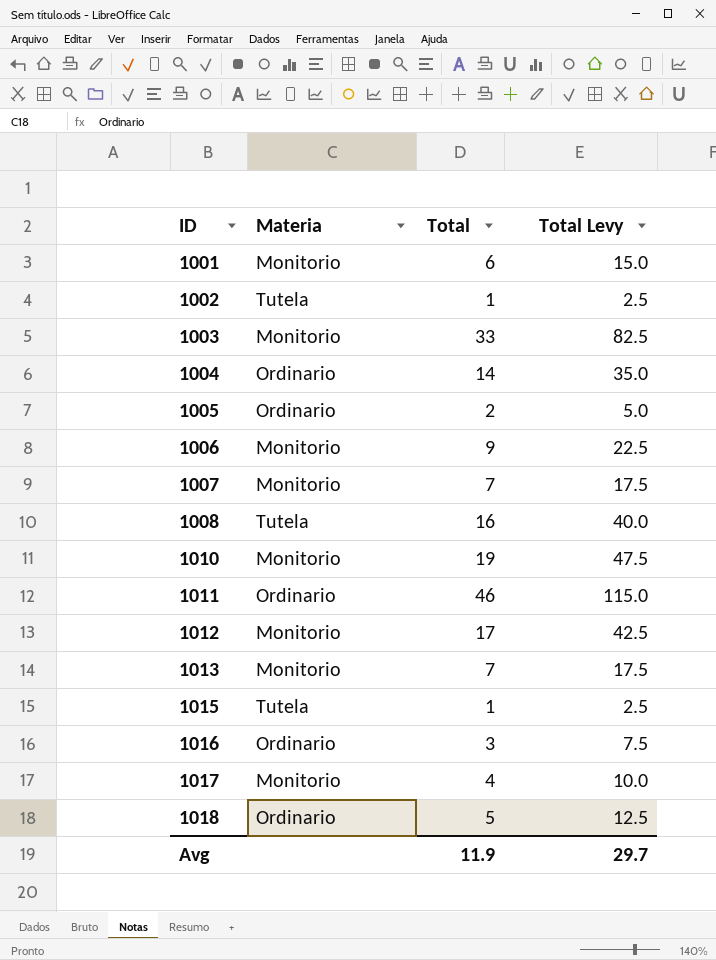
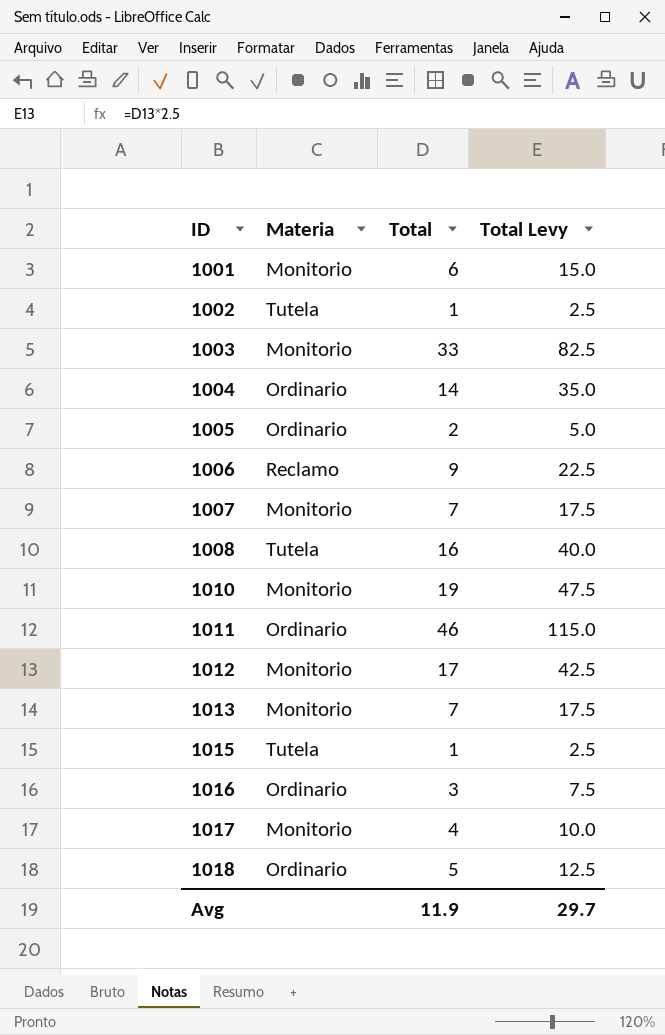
1006 | Materia: Monitorio -> Reclamo

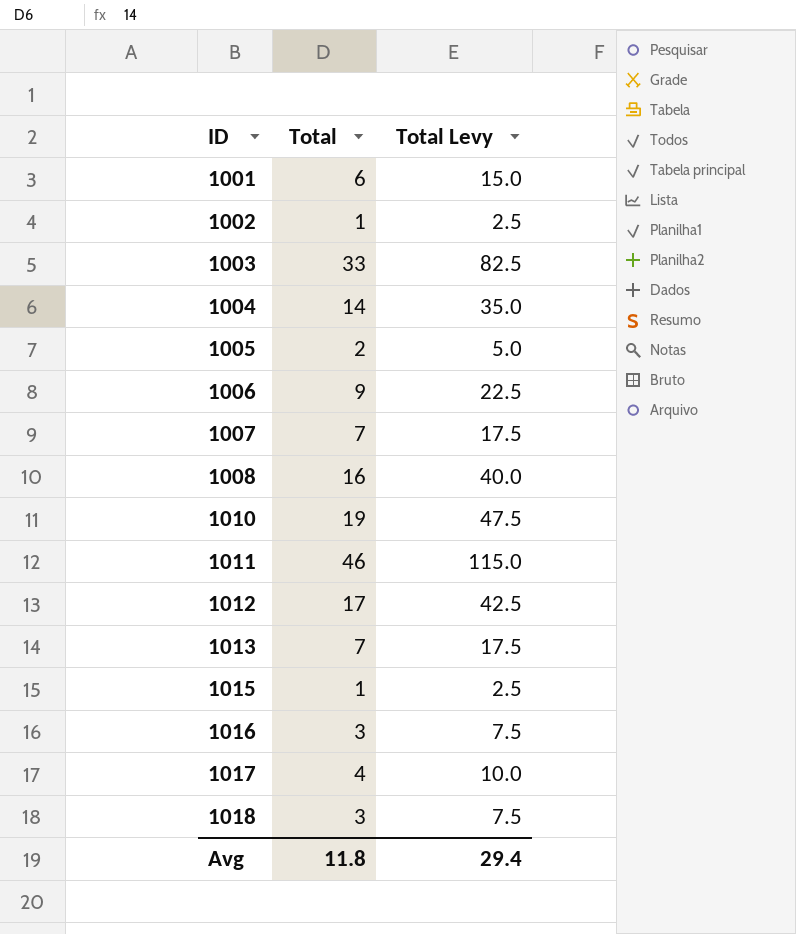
column Materia | position: 2 -> none
1018 | Total: 5 -> 3
1018 | Total Levy: 12.5 -> 7.5
Avg | Total: 11.9 -> 11.8
Avg | Total Levy: 29.7 -> 29.4

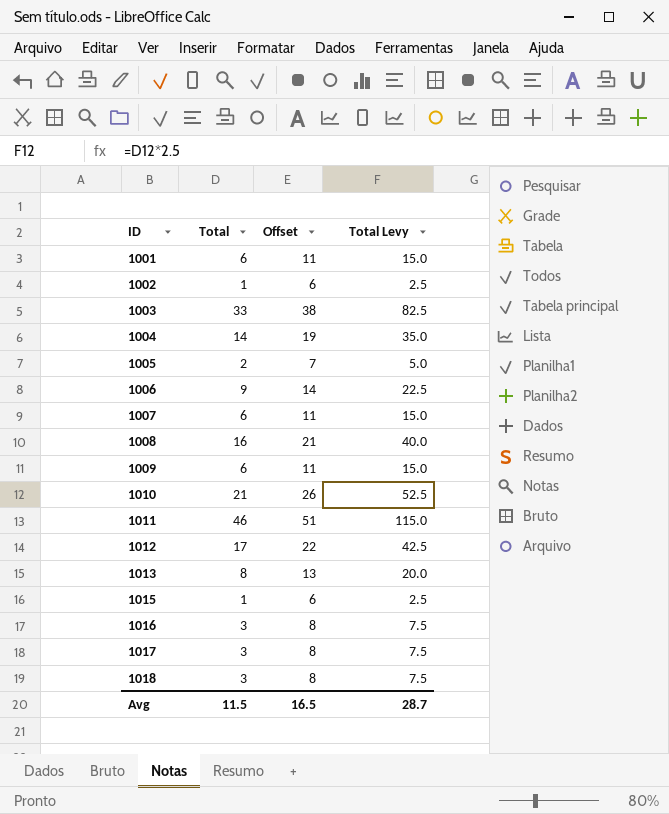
column Offset | formula: none -> [Total] + 5
1007 | Total: 7 -> 6
1007 | Total Levy: 17.5 -> 15.0
row 1009: none -> 6 | 11 | 15.0
1010 | Total: 19 -> 21
1010 | Total Levy: 47.5 -> 52.5
1013 | Total: 7 -> 8
1013 | Total Levy: 17.5 -> 20.0
1017 | Total: 4 -> 3
1017 | Total Levy: 10.0 -> 7.5
Avg | Total: 11.8 -> 11.5
Avg | Total Levy: 29.4 -> 28.7

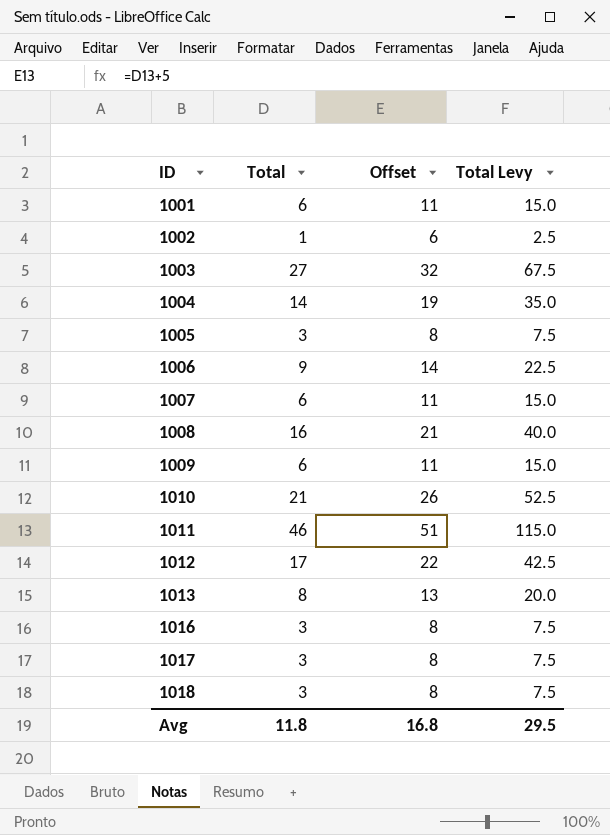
row 1015: 1 | 6 | 2.5 -> none
1003 | Total: 33 -> 27
1003 | Offset: 38 -> 32
1003 | Total Levy: 82.5 -> 67.5
1005 | Total: 2 -> 3
1005 | Offset: 7 -> 8
1005 | Total Levy: 5.0 -> 7.5
Avg | Total: 11.5 -> 11.8
Avg | Offset: 16.5 -> 16.8
Avg | Total Levy: 28.7 -> 29.5

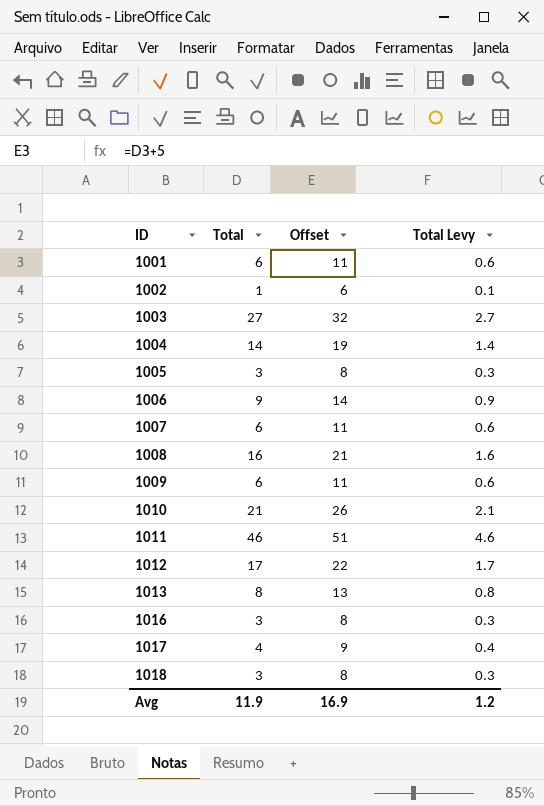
column Total Levy | formula: [Total] * 2.5 -> [Total] * 0.1
1017 | Total: 3 -> 4
1017 | Offset: 8 -> 9
Avg | Total: 11.8 -> 11.9
Avg | Offset: 16.8 -> 16.9
Avg | Total Levy: 29.5 -> 1.2

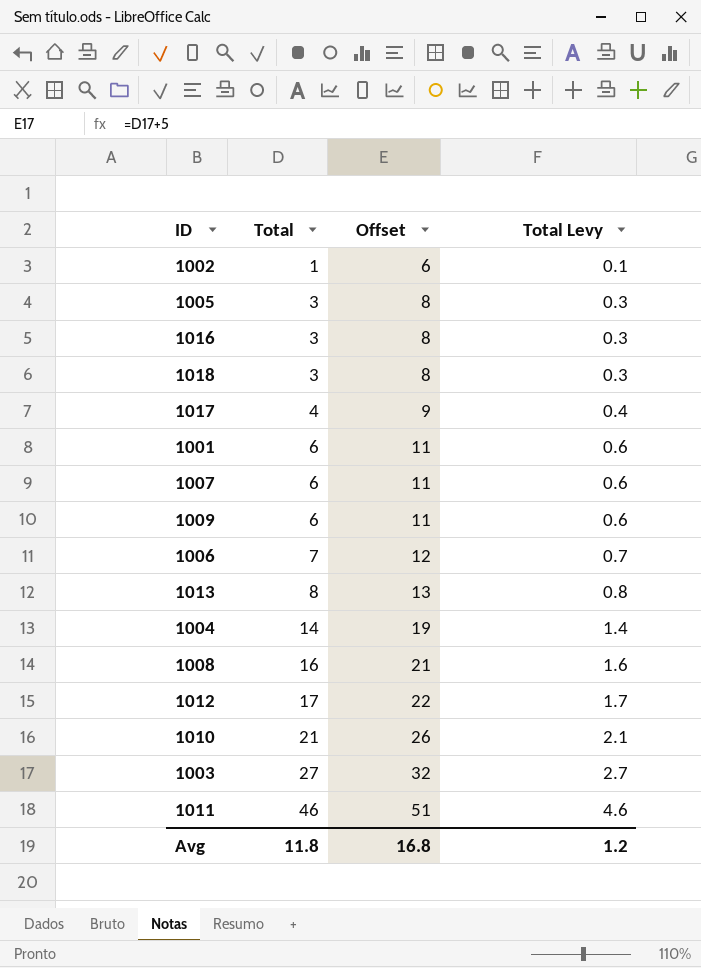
row order: ID ascending -> Total ascending
1006 | Total: 9 -> 7
1006 | Offset: 14 -> 12
1006 | Total Levy: 0.9 -> 0.7
Avg | Total: 11.9 -> 11.8
Avg | Offset: 16.9 -> 16.8

